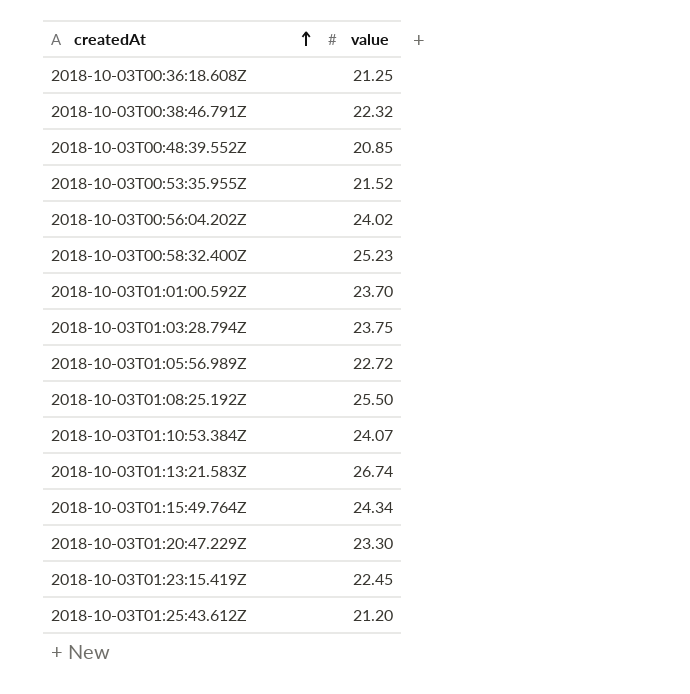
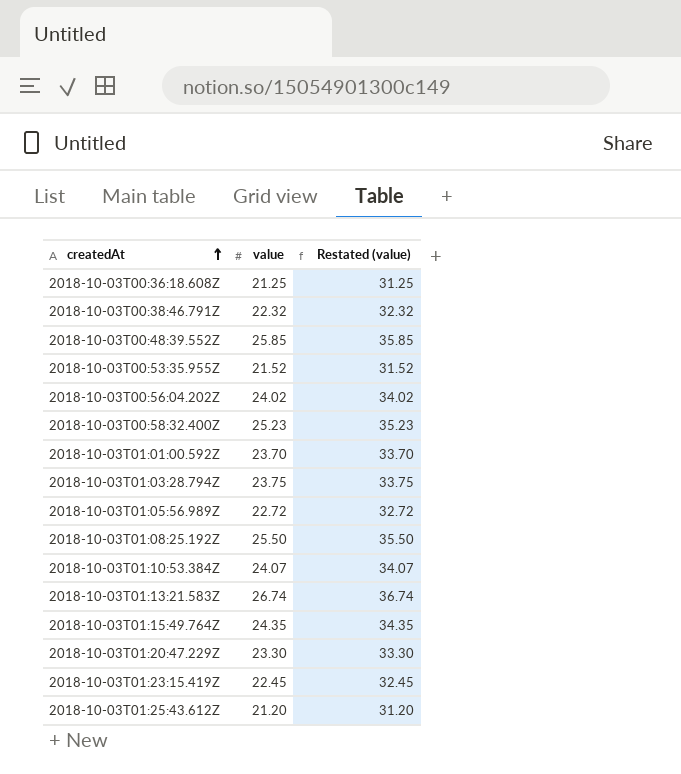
column Restated (value) | formula: none -> [value] + 10
2018-10-03T00:48:39.552Z | value: 20.85 -> 25.85
2018-10-03T01:15:49.764Z | value: 24.34 -> 24.35

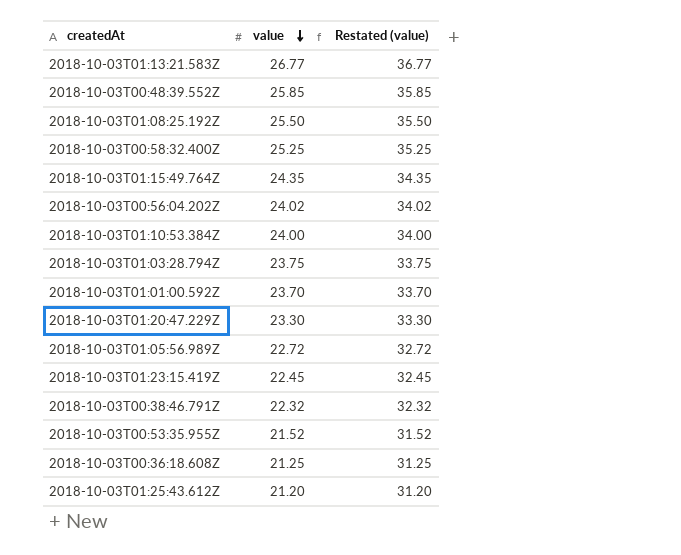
row order: createdAt ascending -> value descending
2018-10-03T01:13:21.583Z | value: 26.74 -> 26.77
2018-10-03T01:13:21.583Z | Restated (value): 36.74 -> 36.77
2018-10-03T00:58:32.400Z | value: 25.23 -> 25.25
2018-10-03T00:58:32.400Z | Restated (value): 35.23 -> 35.25
2018-10-03T01:10:53.384Z | value: 24.07 -> 24.00
2018-10-03T01:10:53.384Z | Restated (value): 34.07 -> 34.00

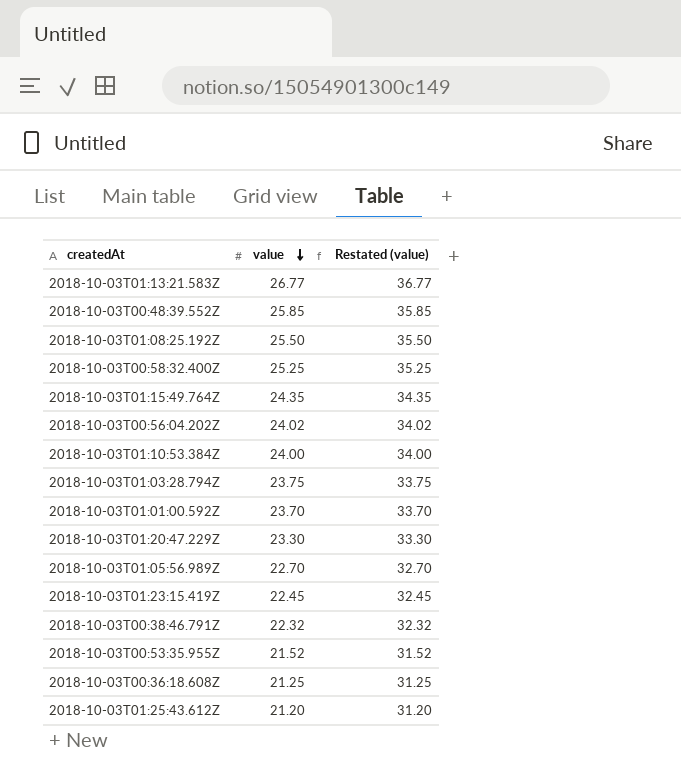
2018-10-03T01:05:56.989Z | value: 22.72 -> 22.70
2018-10-03T01:05:56.989Z | Restated (value): 32.72 -> 32.70

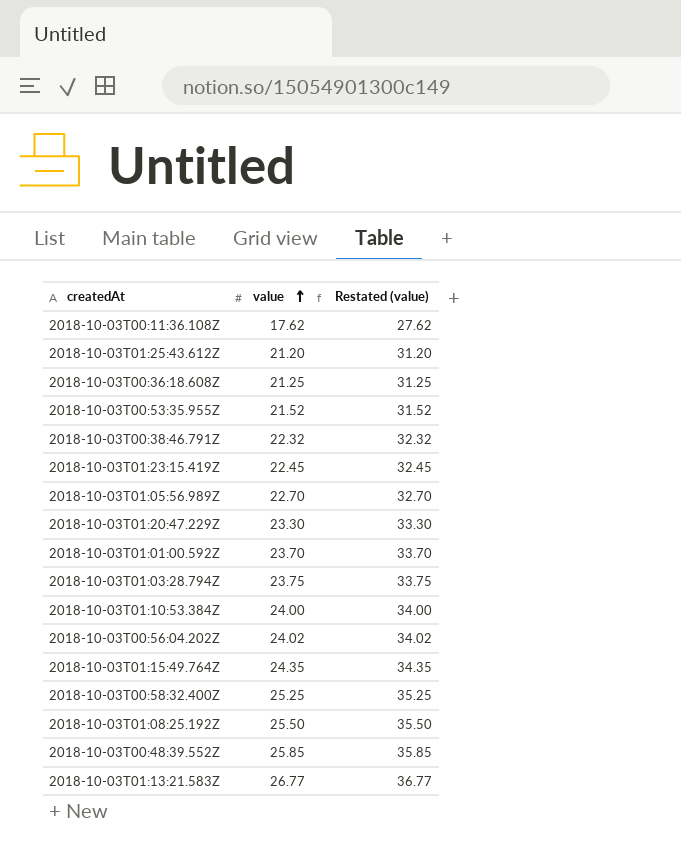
row order: value descending -> value ascending
row 2018-10-03T00:11:36.108Z: none -> 17.62 | 27.62

